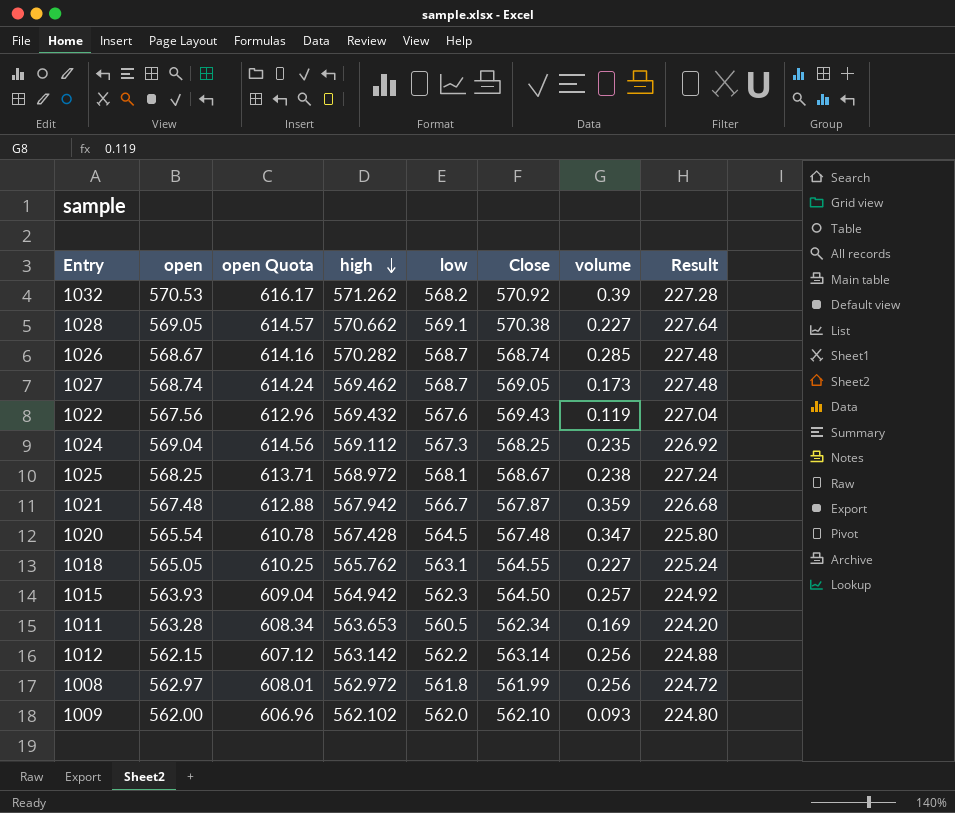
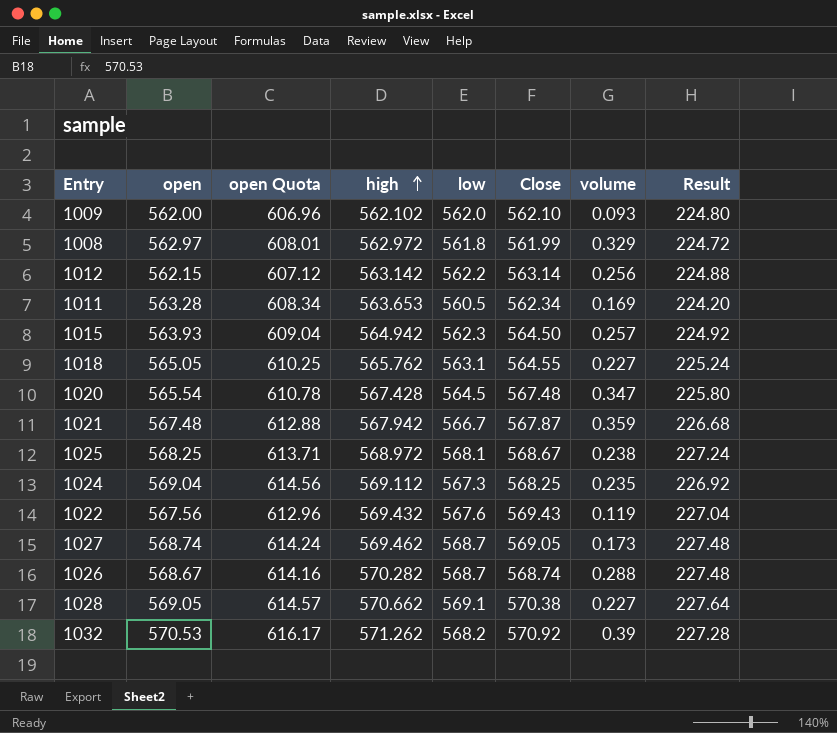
row order: high descending -> high ascending
1008 | volume: 0.256 -> 0.329
1026 | volume: 0.285 -> 0.288

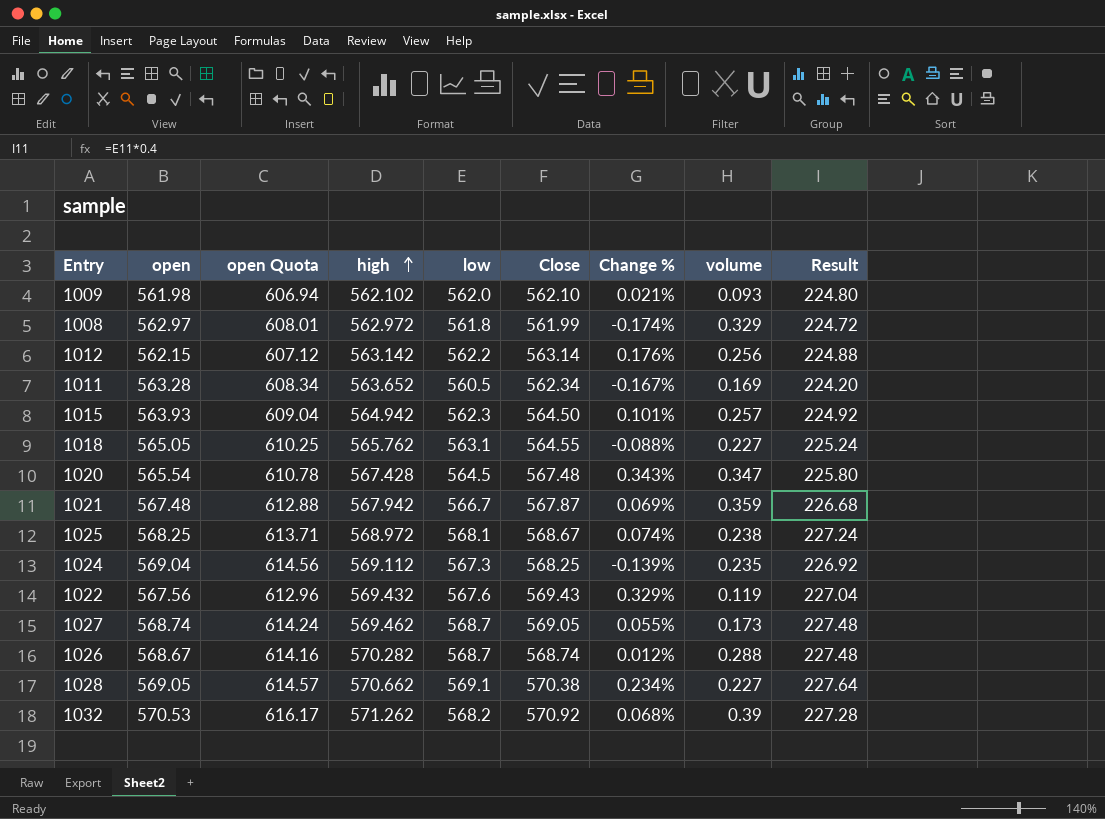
column Change % | formula: none -> ([Close] - [open]) / [open]
1009 | open: 562.00 -> 561.98
1009 | open Quota: 606.96 -> 606.94
1011 | high: 563.653 -> 563.652

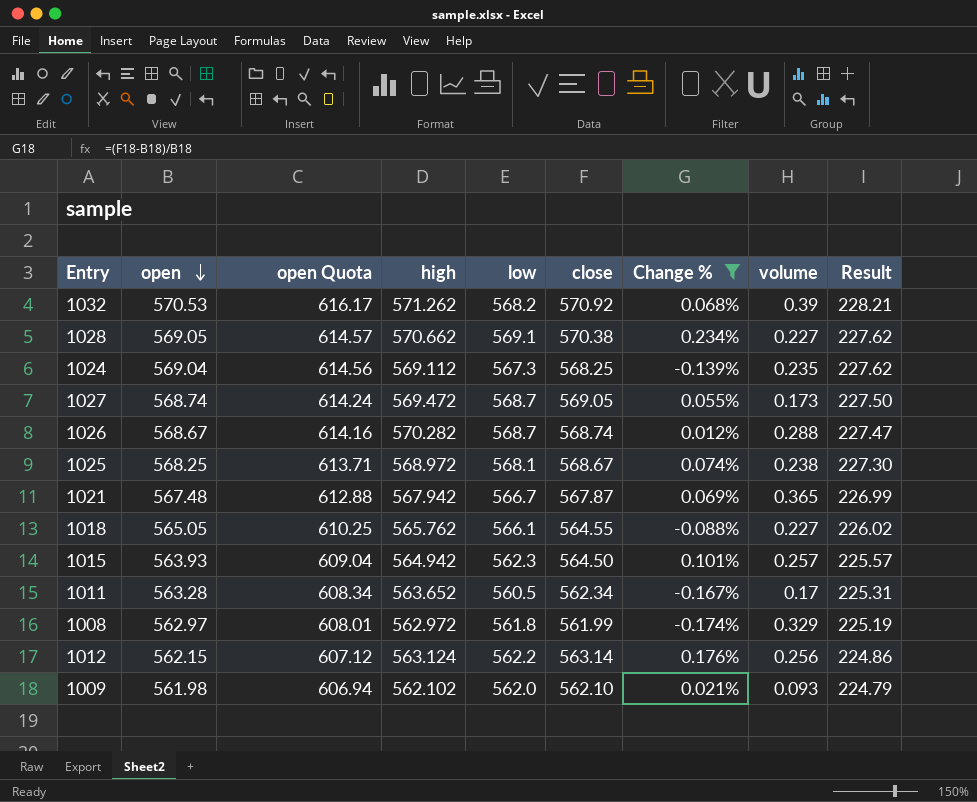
filter: none -> Change % <= 0.234%
row order: high ascending -> open descending
column name: Close -> close
column Result | formula: [low] * 0.4 -> [open] * 0.4
1027 | high: 569.462 -> 569.472
1021 | volume: 0.359 -> 0.365
1018 | low: 563.1 -> 566.1
1011 | volume: 0.169 -> 0.17
1012 | high: 563.142 -> 563.124

